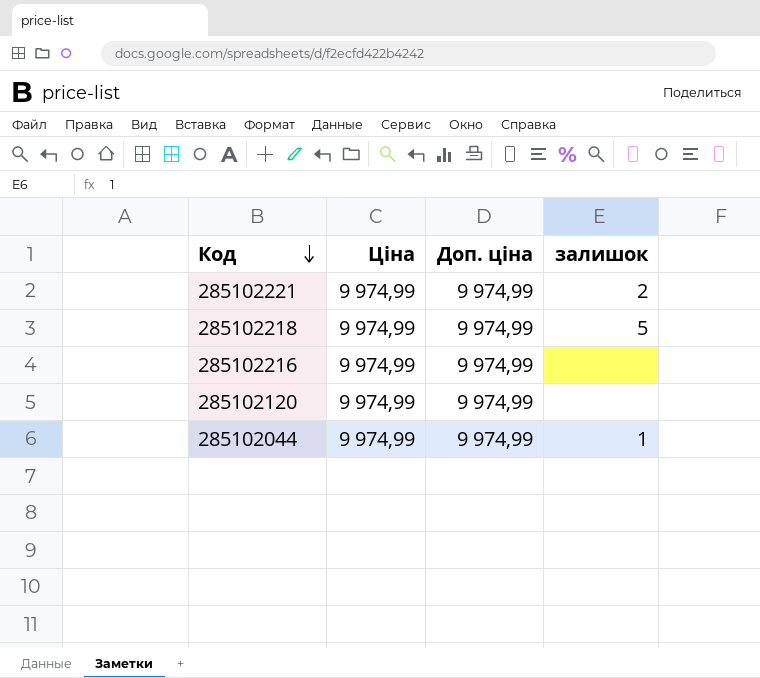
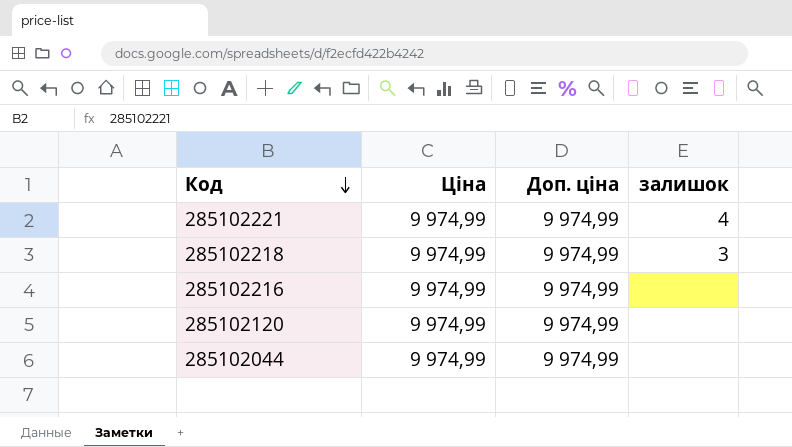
285102221 | залишок: 2 -> 4
285102218 | залишок: 5 -> 3
285102044 | залишок: 1 -> none

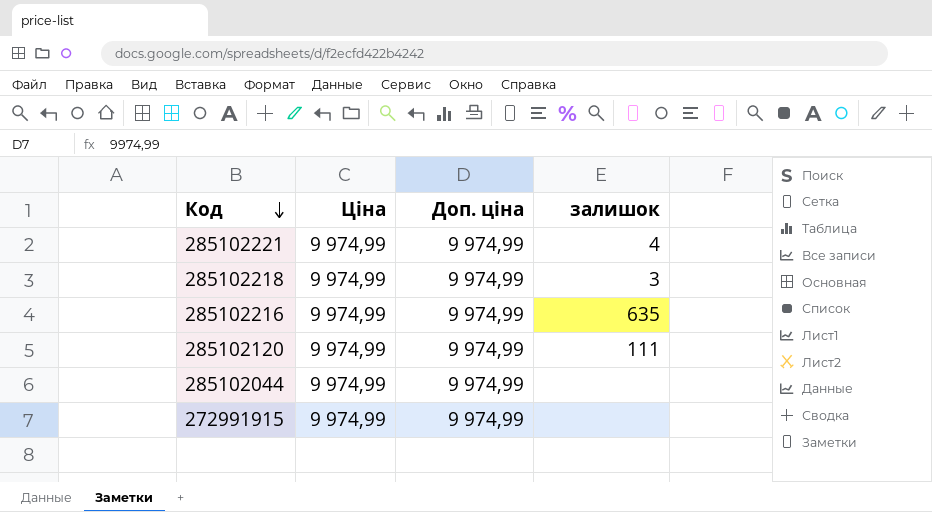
285102216 | залишок: none -> 635
285102120 | залишок: none -> 111
row 272991915: none -> 9 974,99 | 9 974,99 | none

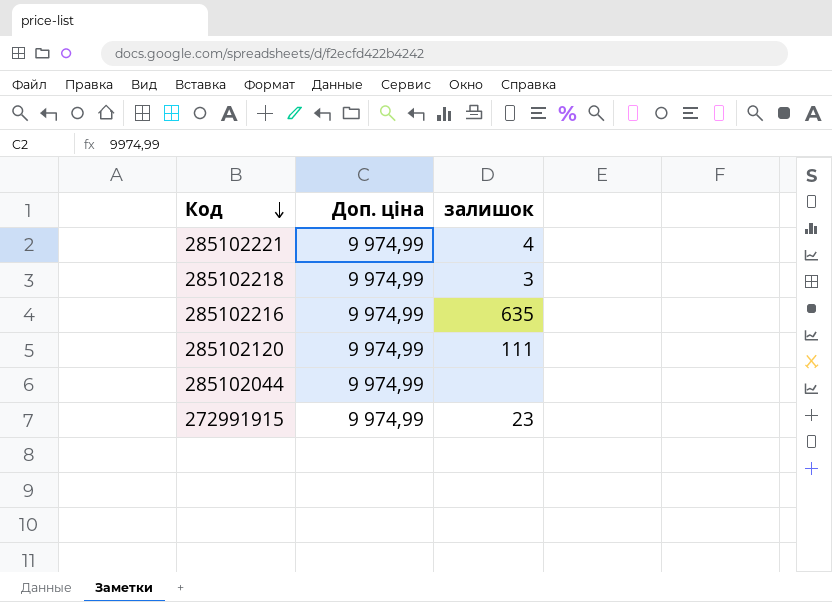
column Ціна | position: 2 -> none
272991915 | залишок: none -> 23

